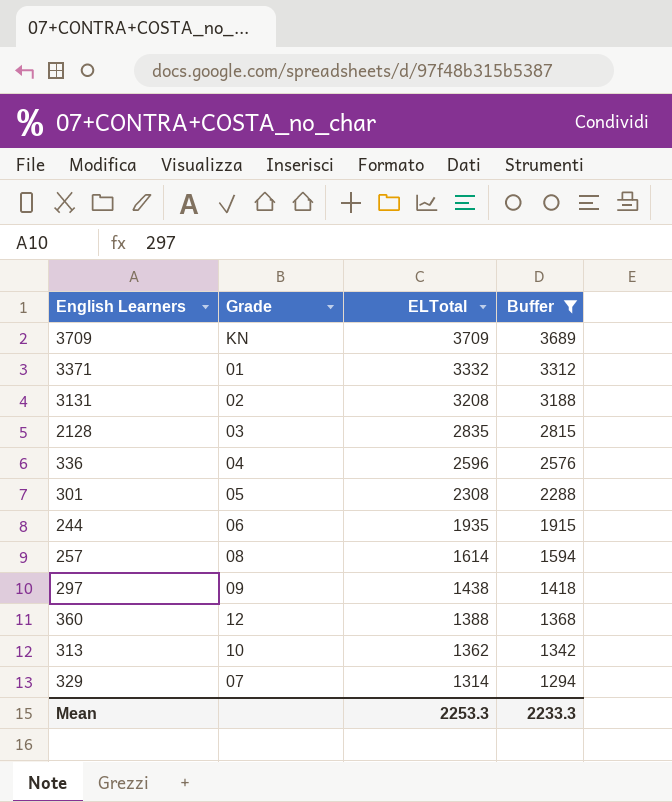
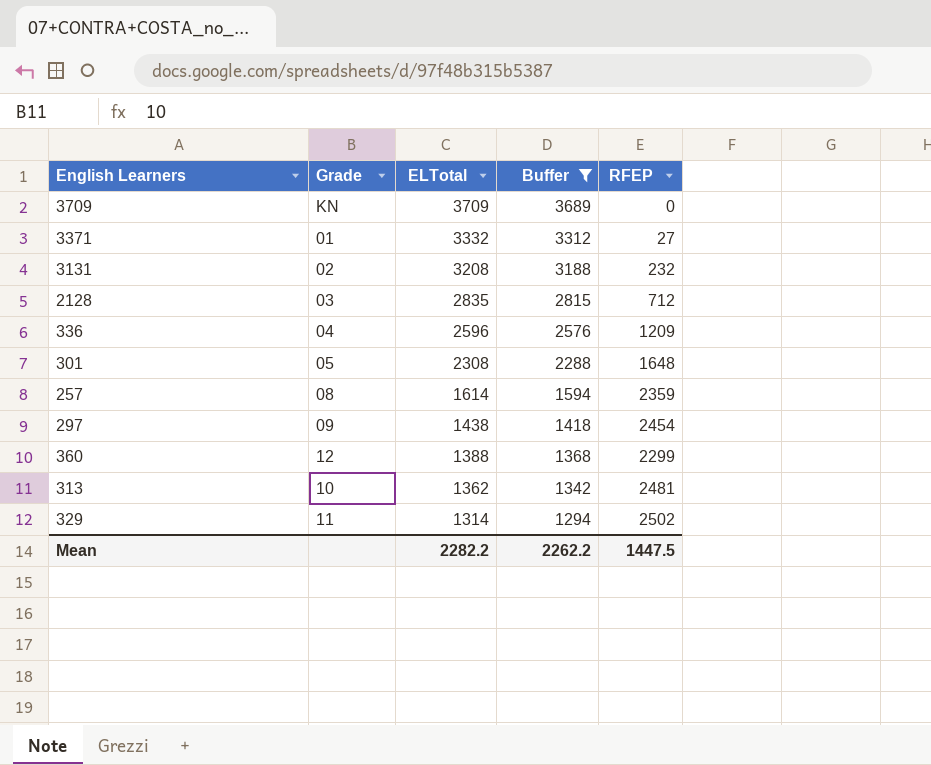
column RFEP | position: none -> 5
row 244: 06 | 1935 | 1915 -> none
329 | Grade: 07 -> 11
Mean | ELTotal: 2253.3 -> 2282.2
Mean | Buffer: 2233.3 -> 2262.2

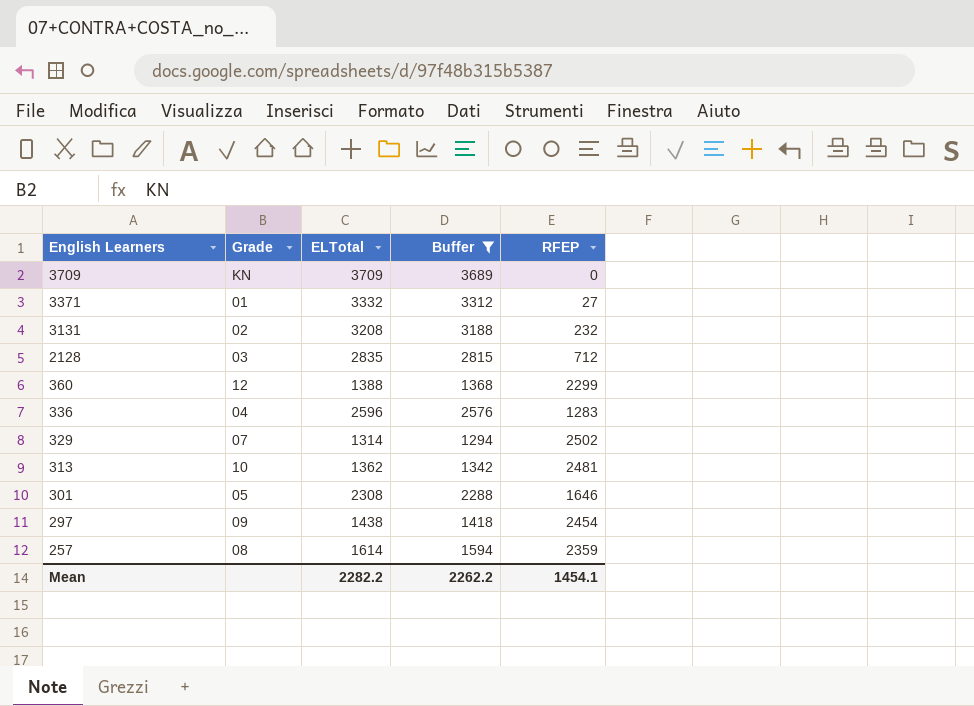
row order: ELTotal descending -> English Learners descending
336 | RFEP: 1209 -> 1283
329 | Grade: 11 -> 07
301 | RFEP: 1648 -> 1646
Mean | RFEP: 1447.5 -> 1454.1

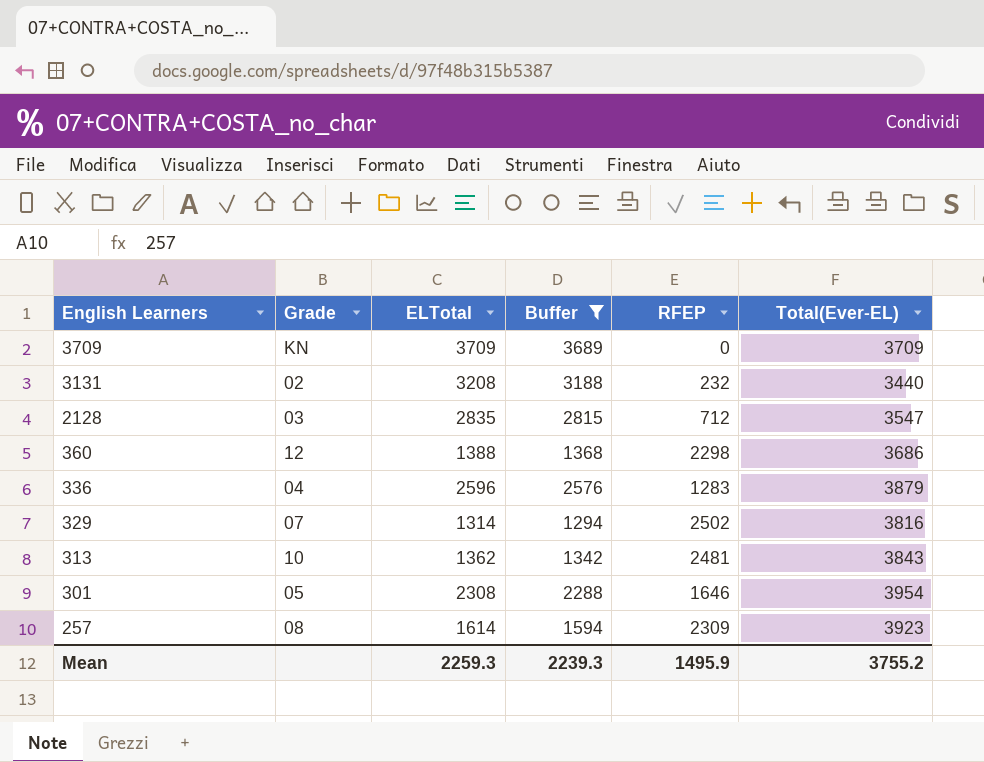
column Total(Ever-EL) | formula: none -> [ELTotal] + [RFEP]
row 3371: 01 | 3332 | 3312 | 27 -> none
row 297: 09 | 1438 | 1418 | 2454 -> none
360 | RFEP: 2299 -> 2298
257 | RFEP: 2359 -> 2309
Mean | ELTotal: 2282.2 -> 2259.3
Mean | Buffer: 2262.2 -> 2239.3
Mean | RFEP: 1454.1 -> 1495.9

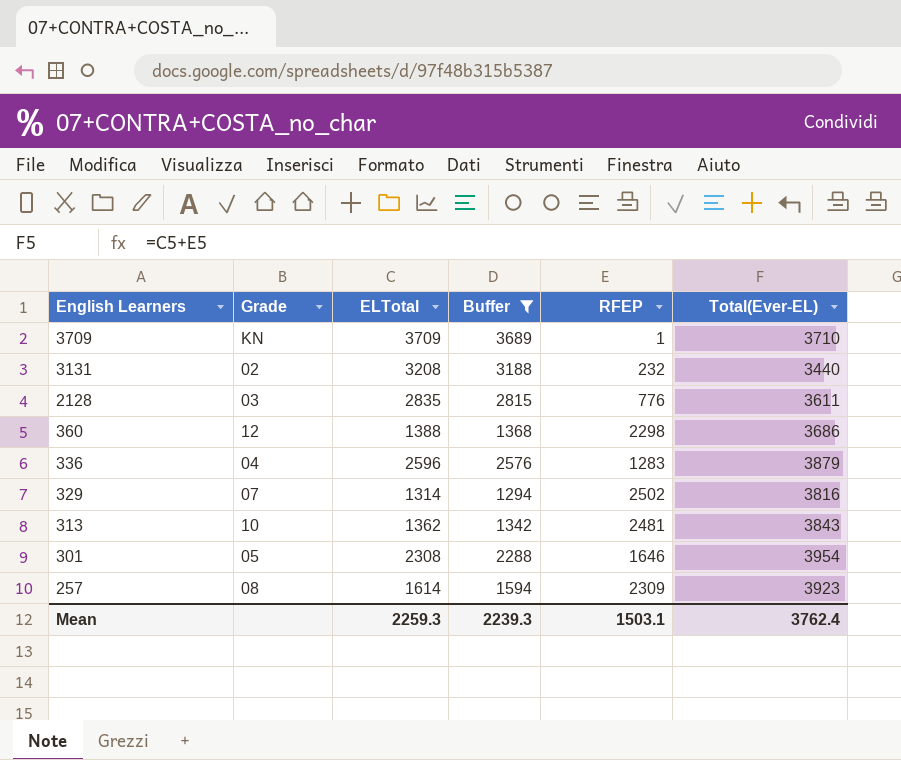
3709 | RFEP: 0 -> 1
3709 | Total(Ever-EL): 3709 -> 3710
2128 | RFEP: 712 -> 776
2128 | Total(Ever-EL): 3547 -> 3611
Mean | RFEP: 1495.9 -> 1503.1
Mean | Total(Ever-EL): 3755.2 -> 3762.4

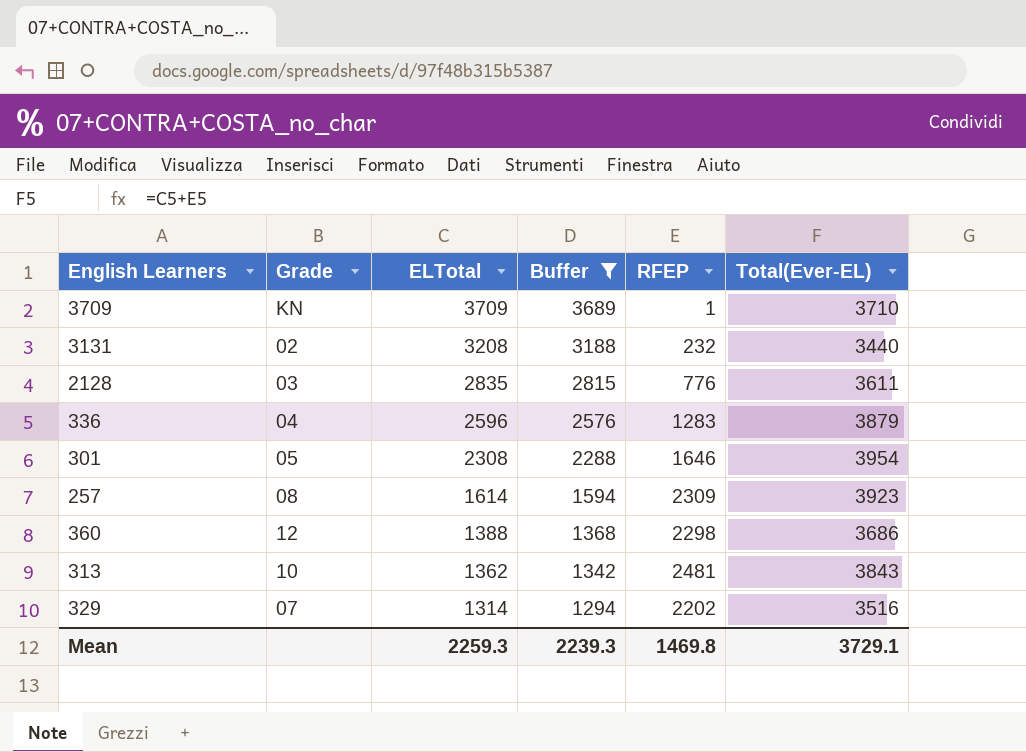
row order: English Learners descending -> ELTotal descending
329 | RFEP: 2502 -> 2202
329 | Total(Ever-EL): 3816 -> 3516
Mean | RFEP: 1503.1 -> 1469.8
Mean | Total(Ever-EL): 3762.4 -> 3729.1

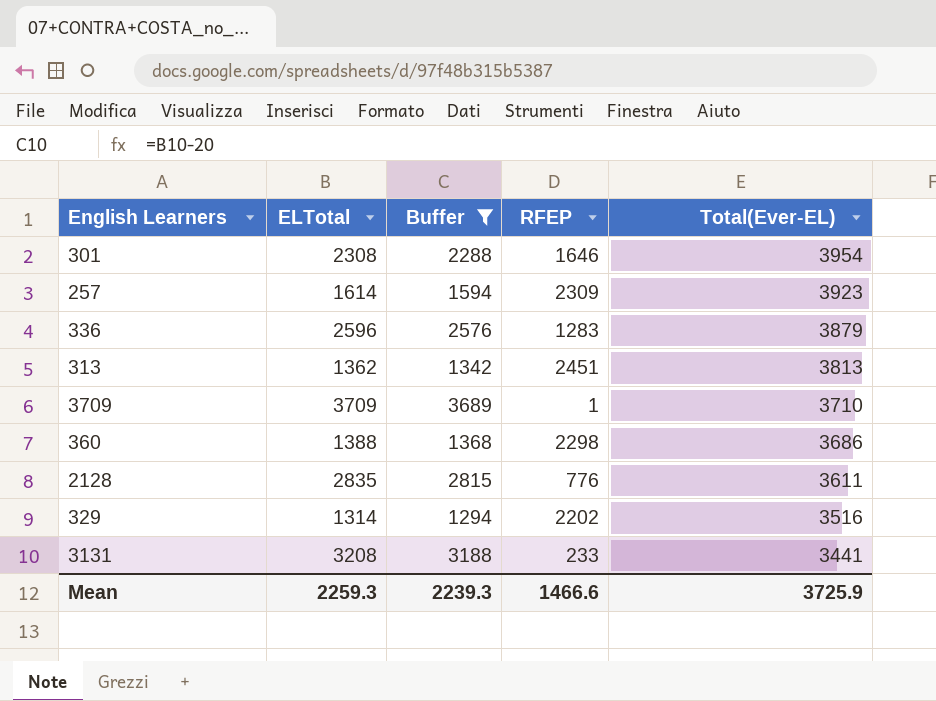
row order: ELTotal descending -> Total(Ever-EL) descending
column Grade | position: 2 -> none
313 | RFEP: 2481 -> 2451
313 | Total(Ever-EL): 3843 -> 3813
3131 | RFEP: 232 -> 233
3131 | Total(Ever-EL): 3440 -> 3441
Mean | RFEP: 1469.8 -> 1466.6
Mean | Total(Ever-EL): 3729.1 -> 3725.9

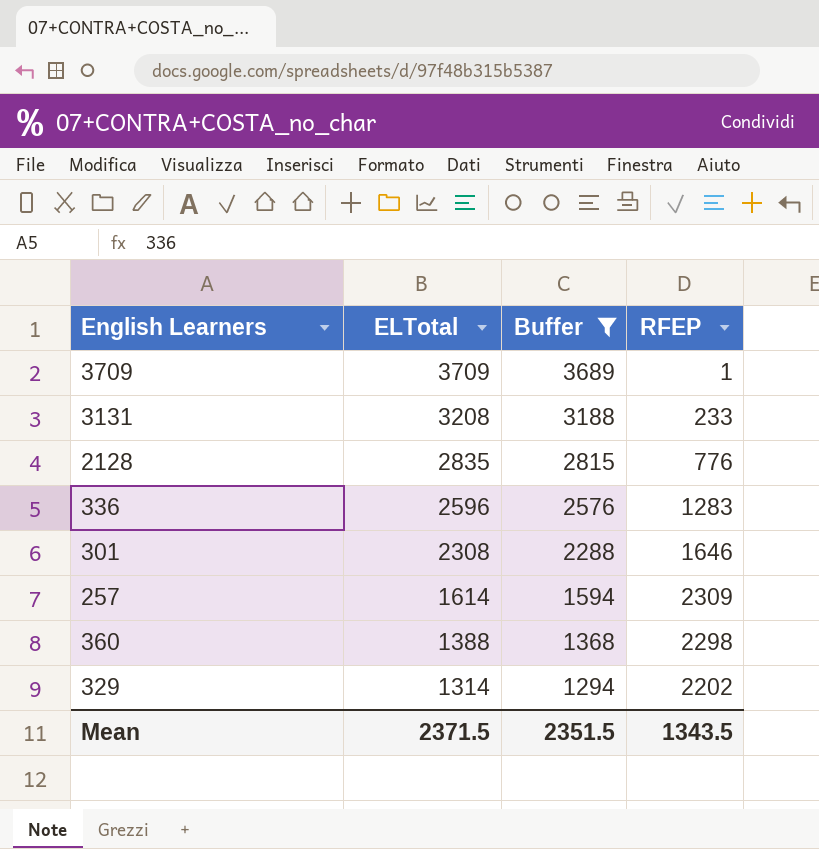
row order: Total(Ever-EL) descending -> ELTotal descending
column Total(Ever-EL) | formula: [ELTotal] + [RFEP] -> none
row 313: 1362 | 1342 | 2451 | 3813 -> none
Mean | ELTotal: 2259.3 -> 2371.5
Mean | Buffer: 2239.3 -> 2351.5
Mean | RFEP: 1466.6 -> 1343.5

